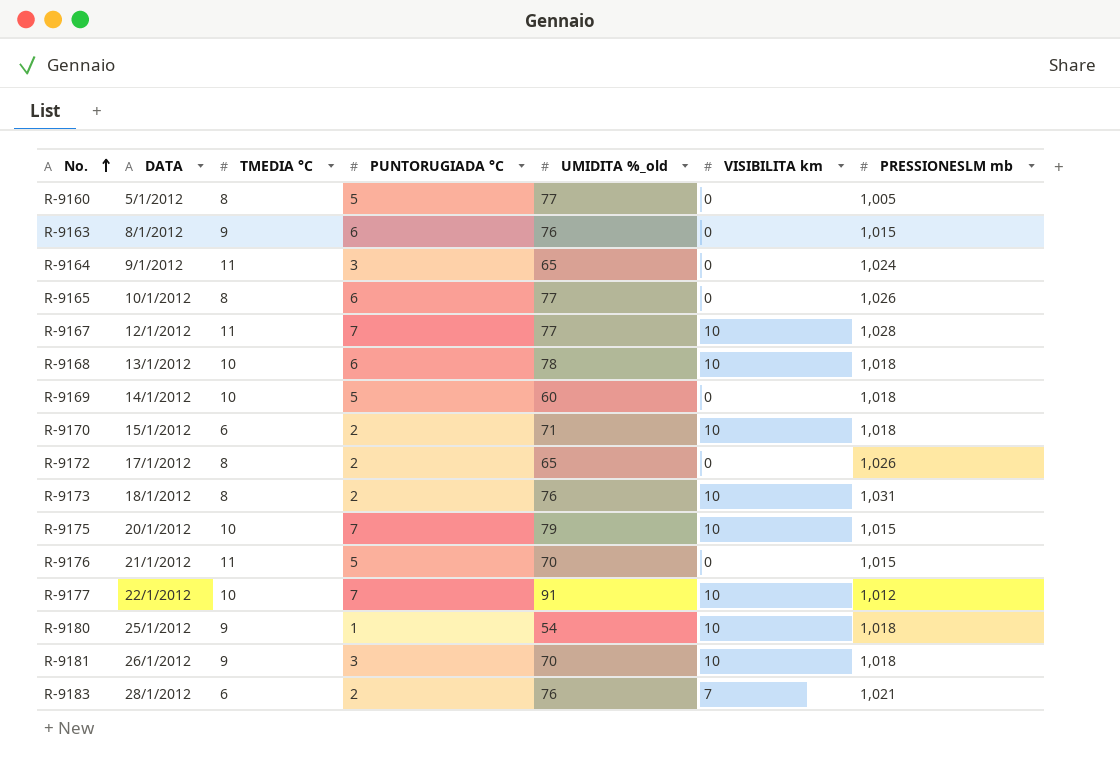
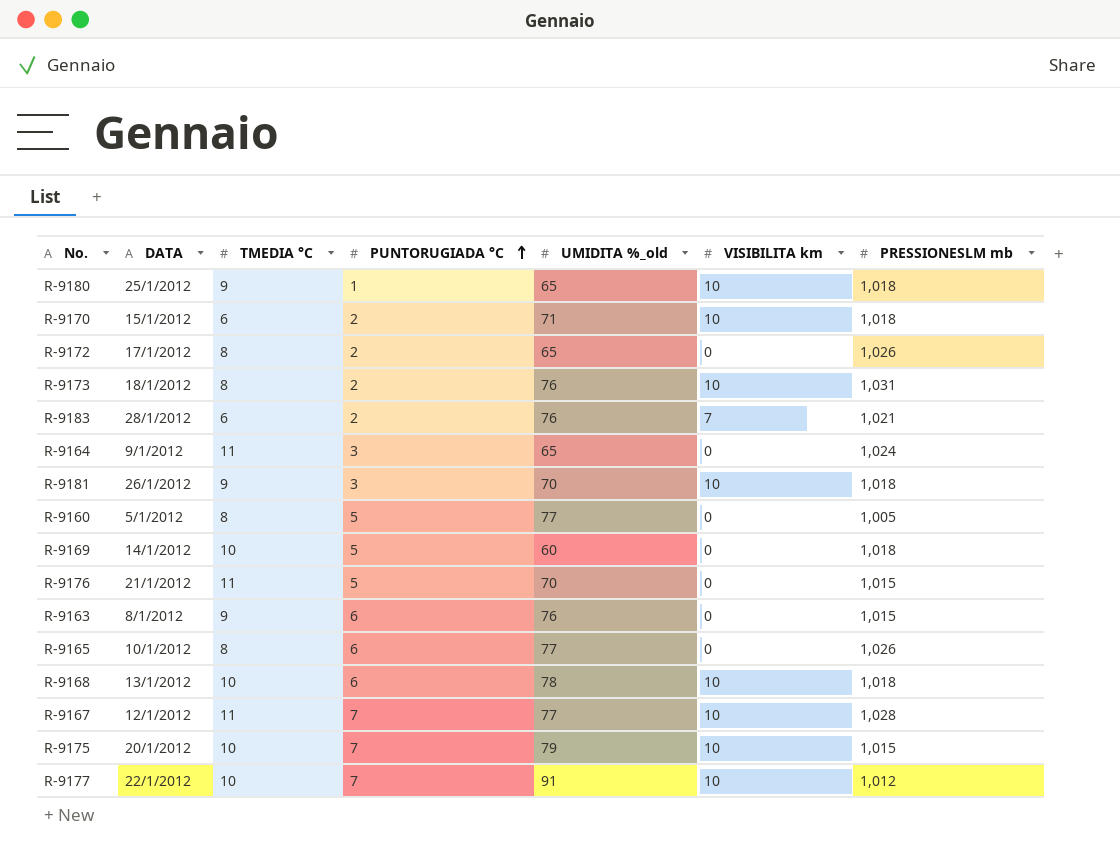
row order: No. ascending -> PUNTORUGIADA °C ascending
R-9180 | UMIDITA %_old: 54 -> 65

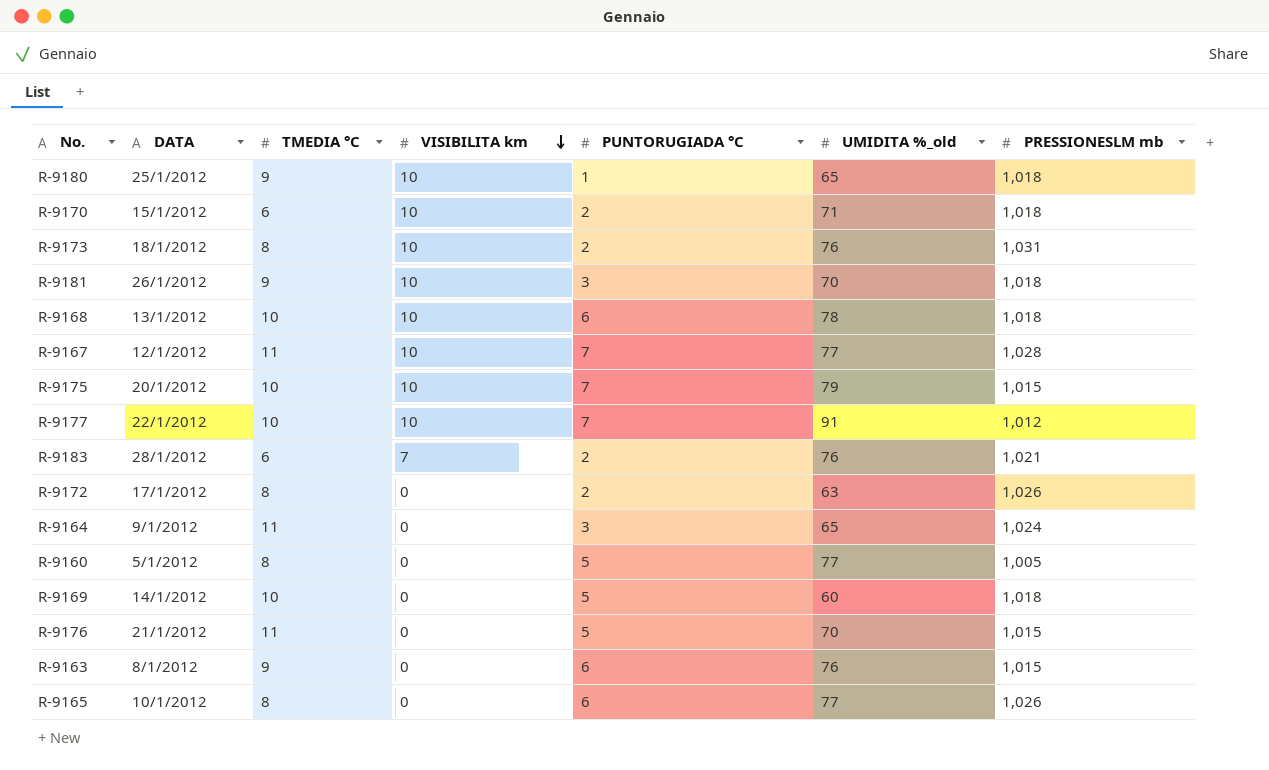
row order: PUNTORUGIADA °C ascending -> VISIBILITA km descending
column VISIBILITA km | position: 6 -> 4
R-9172 | UMIDITA %_old: 65 -> 63

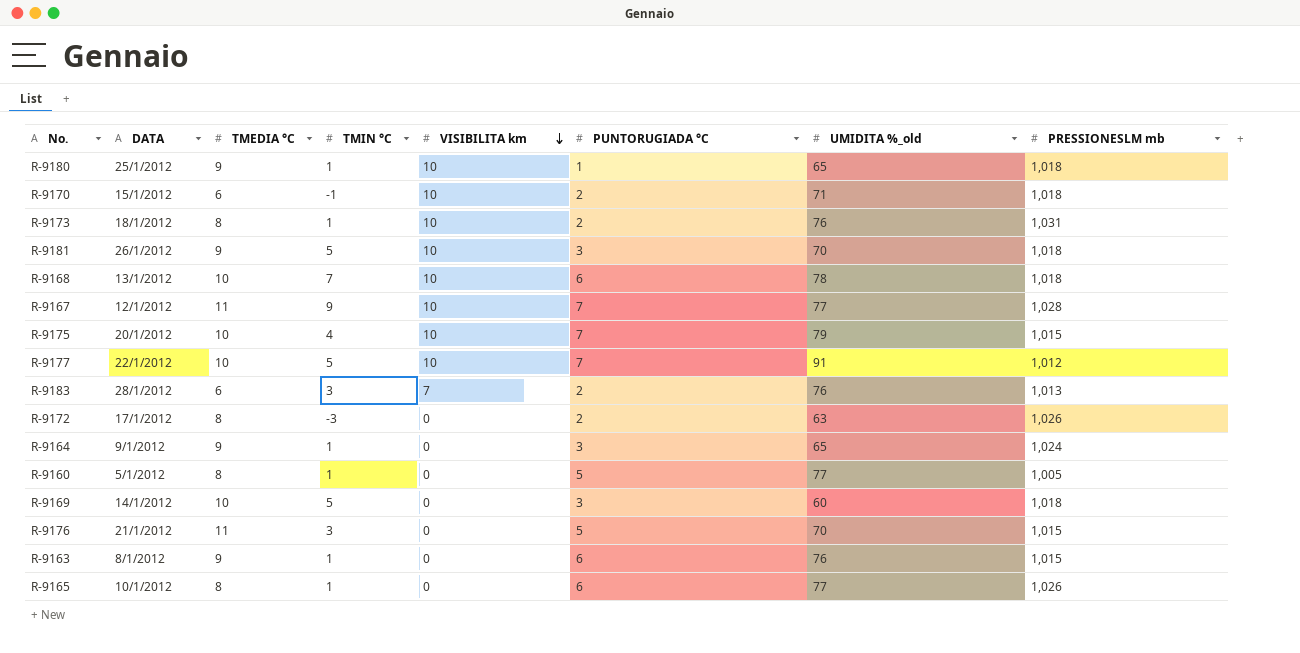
column TMIN °C | position: none -> 4
R-9183 | PRESSIONESLM mb: 1,021 -> 1,013
R-9164 | TMEDIA °C: 11 -> 9
R-9169 | PUNTORUGIADA °C: 5 -> 3

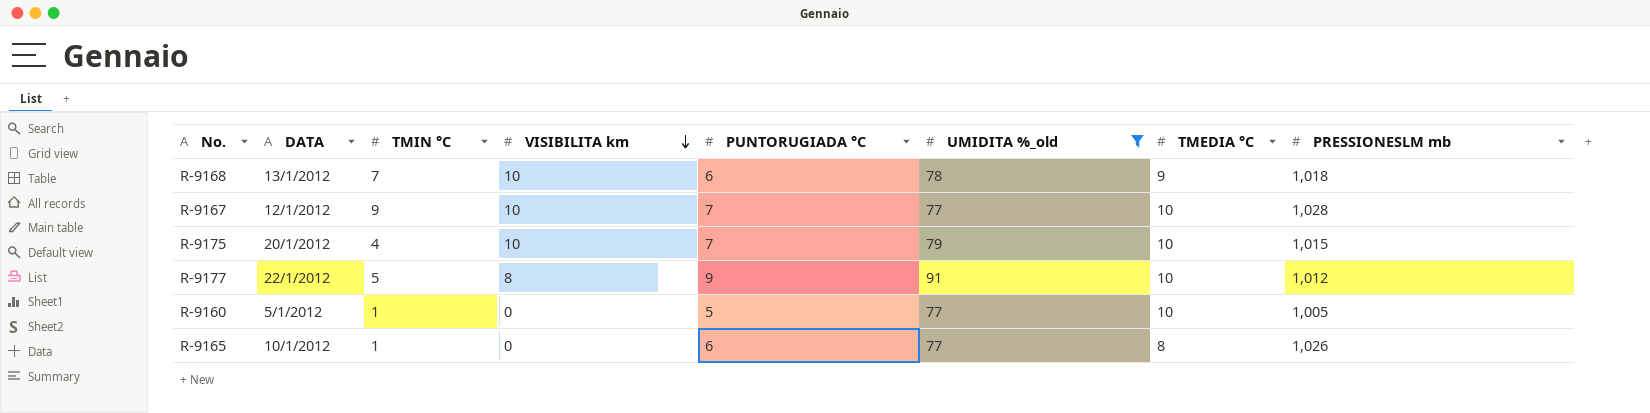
filter: none -> UMIDITA %_old >= 77
column TMEDIA °C | position: 3 -> 7
R-9168 | TMEDIA °C: 10 -> 9
R-9167 | TMEDIA °C: 11 -> 10
R-9177 | VISIBILITA km: 10 -> 8
R-9177 | PUNTORUGIADA °C: 7 -> 9
R-9160 | TMEDIA °C: 8 -> 10

